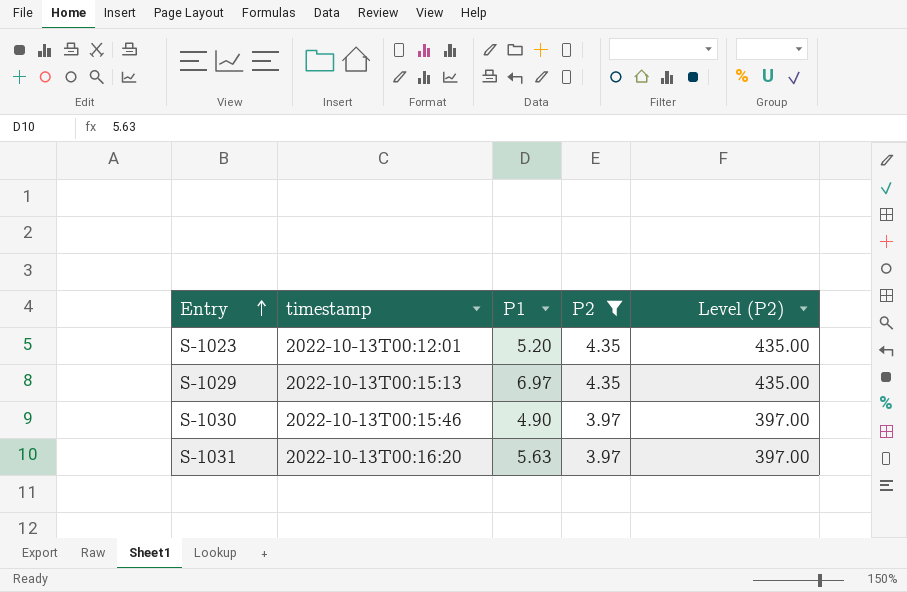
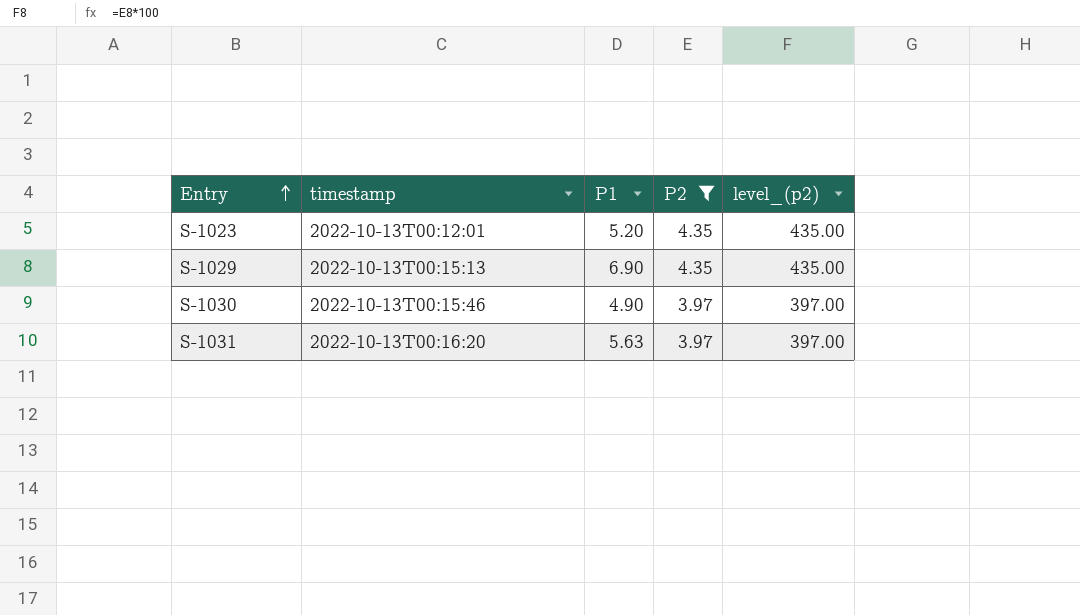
column name: Level (P2) -> level_(p2)
S-1029 | P1: 6.97 -> 6.90

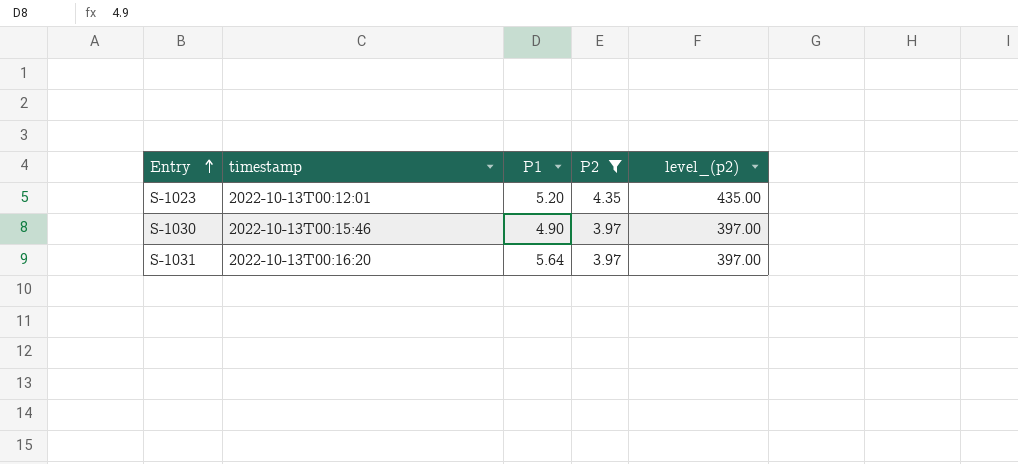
row S-1029: 2022-10-13T00:15:13 | 6.90 | 4.35 | 435.00 -> none
S-1031 | P1: 5.63 -> 5.64

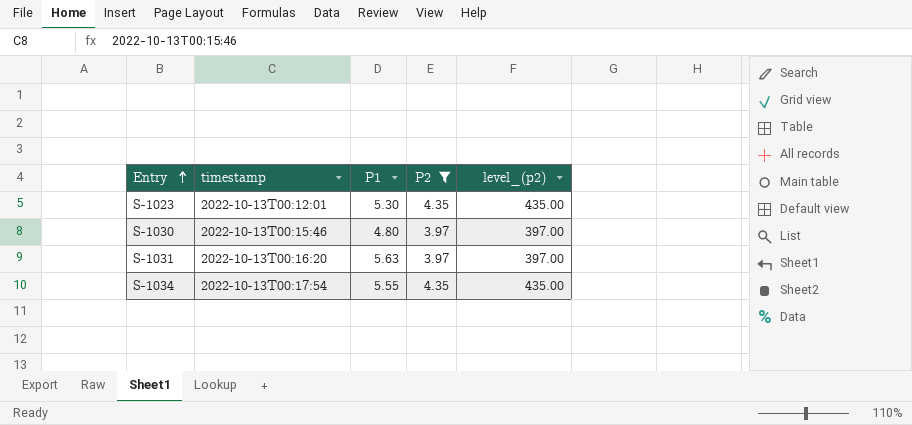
S-1023 | P1: 5.20 -> 5.30
S-1030 | P1: 4.90 -> 4.80
S-1031 | P1: 5.64 -> 5.63
row S-1034: none -> 2022-10-13T00:17:54 | 5.55 | 4.35 | 435.00

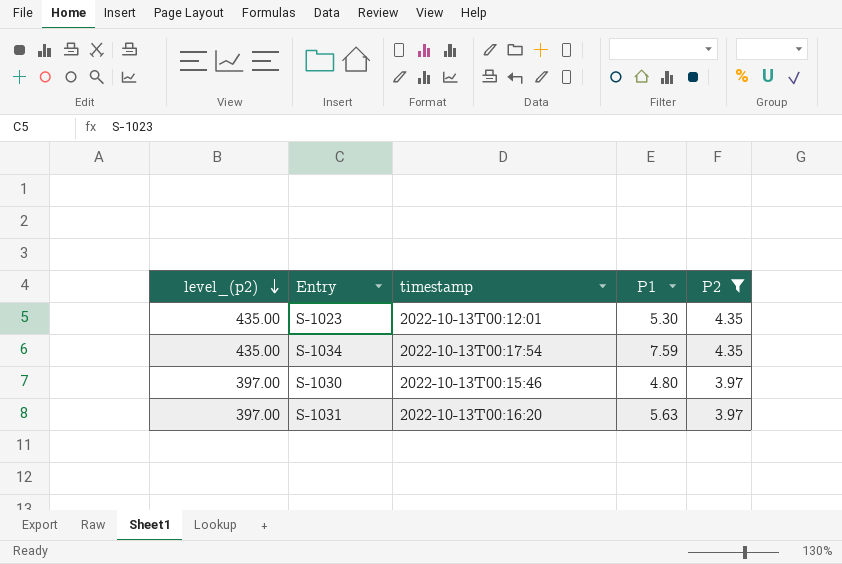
row order: Entry ascending -> level_(p2) descending
column level_(p2) | position: 5 -> 1
S-1034 | P1: 5.55 -> 7.59

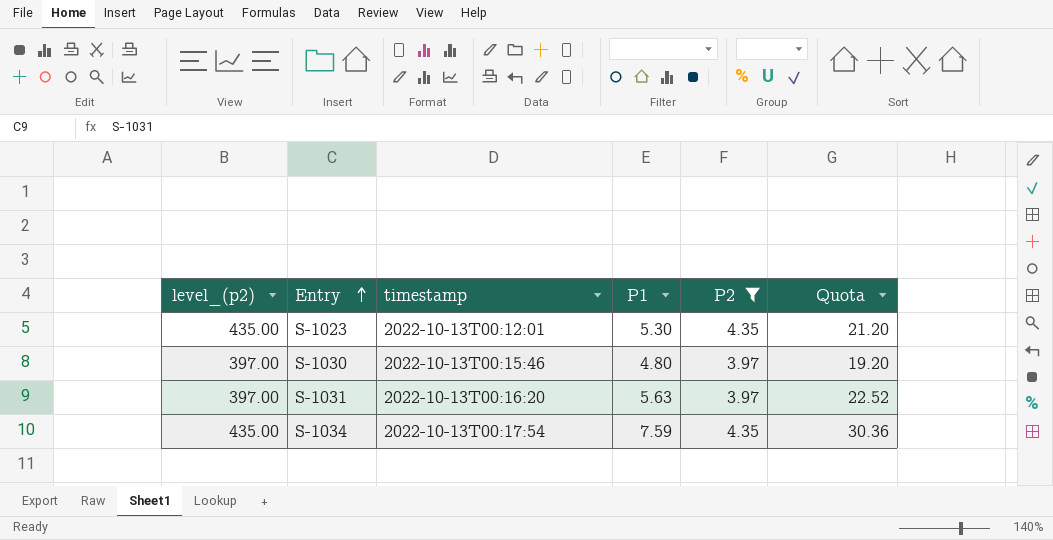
row order: level_(p2) descending -> Entry ascending
column Quota | formula: none -> [P1] * 4

